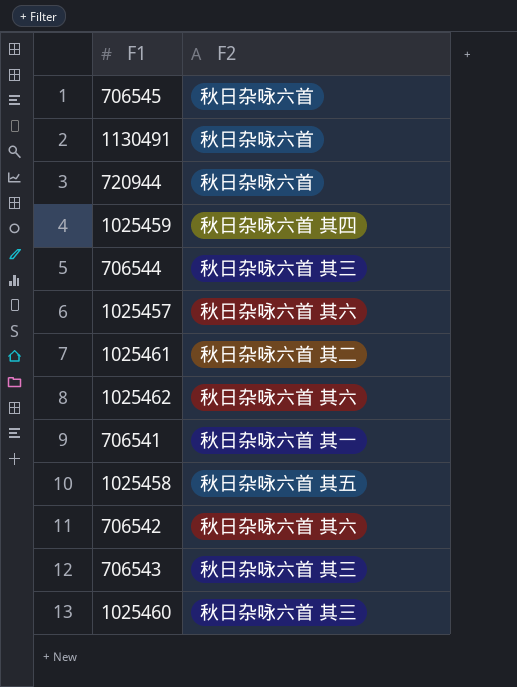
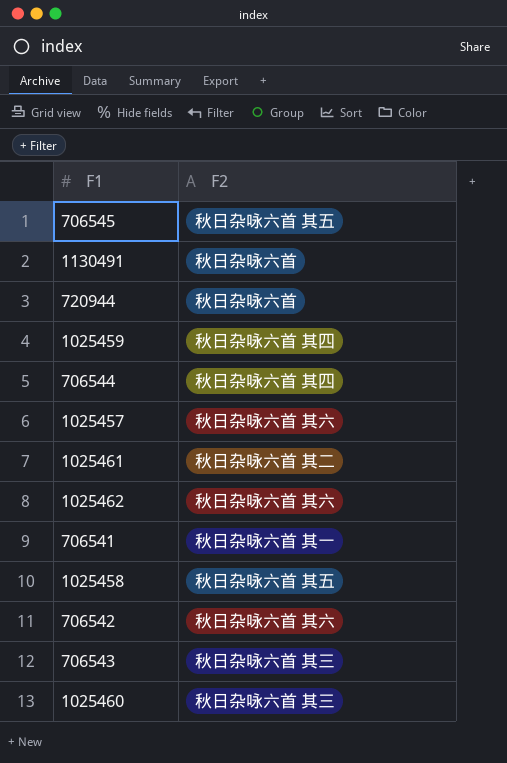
706545 | F2: 秋日杂咏六首 -> 秋日杂咏六首 其五
706544 | F2: 秋日杂咏六首 其三 -> 秋日杂咏六首 其四

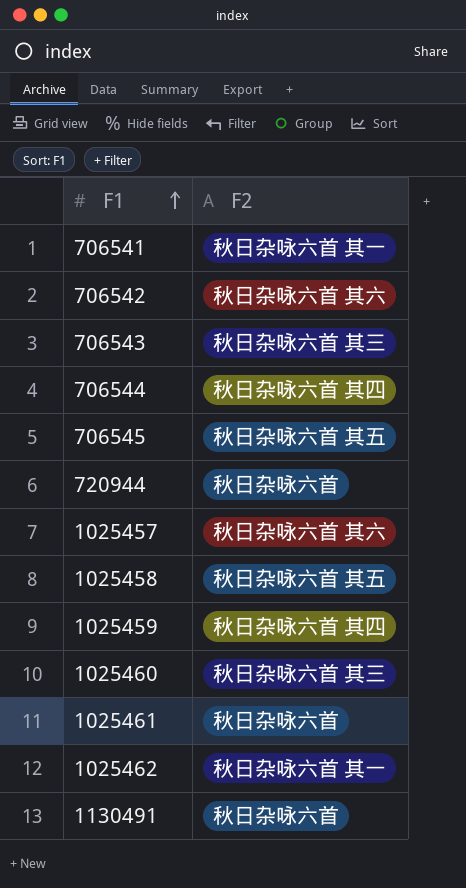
row order: none -> F1 ascending
1025461 | F2: 秋日杂咏六首 其二 -> 秋日杂咏六首
1025462 | F2: 秋日杂咏六首 其六 -> 秋日杂咏六首 其一

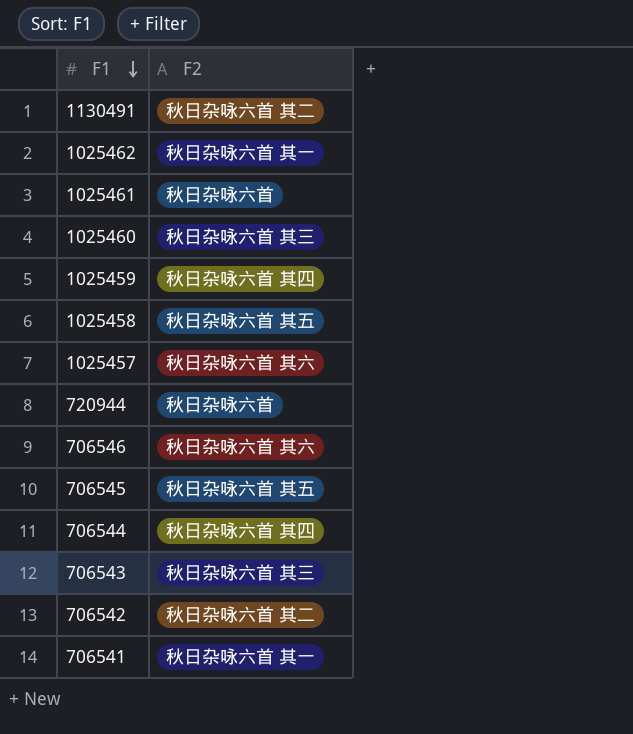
row order: F1 ascending -> F1 descending
1130491 | F2: 秋日杂咏六首 -> 秋日杂咏六首 其二
row 706546: none -> 秋日杂咏六首 其六
706542 | F2: 秋日杂咏六首 其六 -> 秋日杂咏六首 其二

